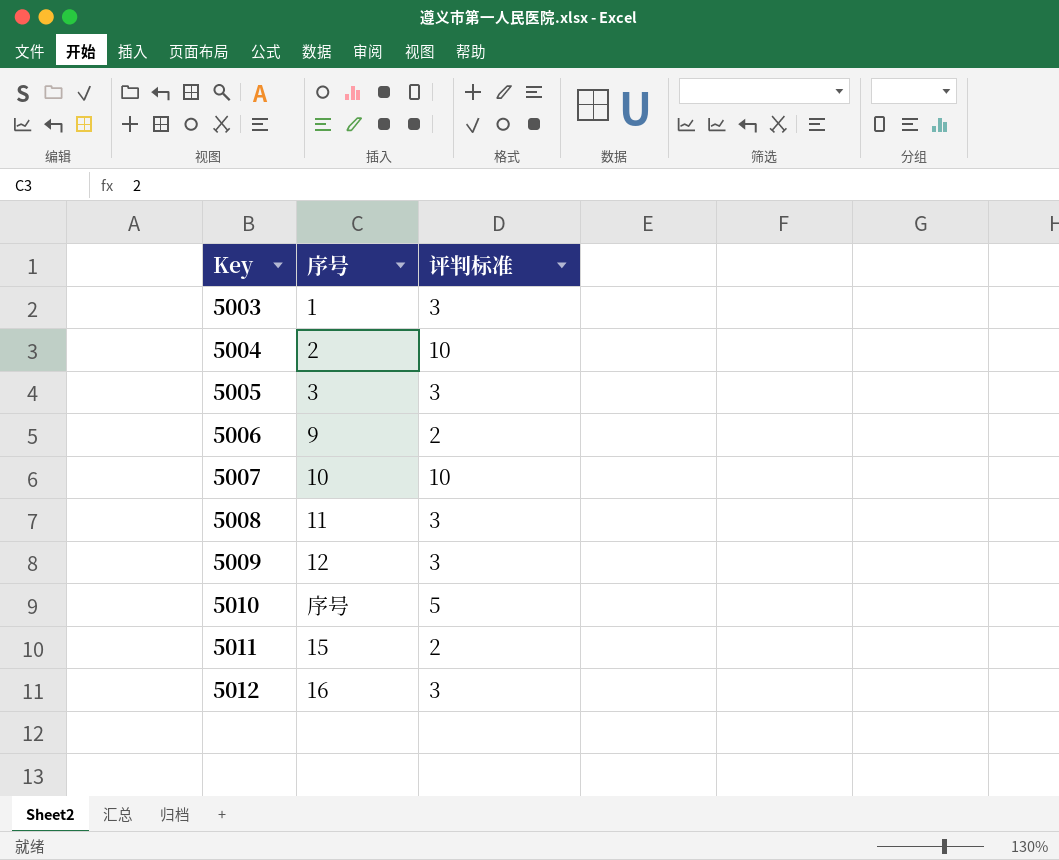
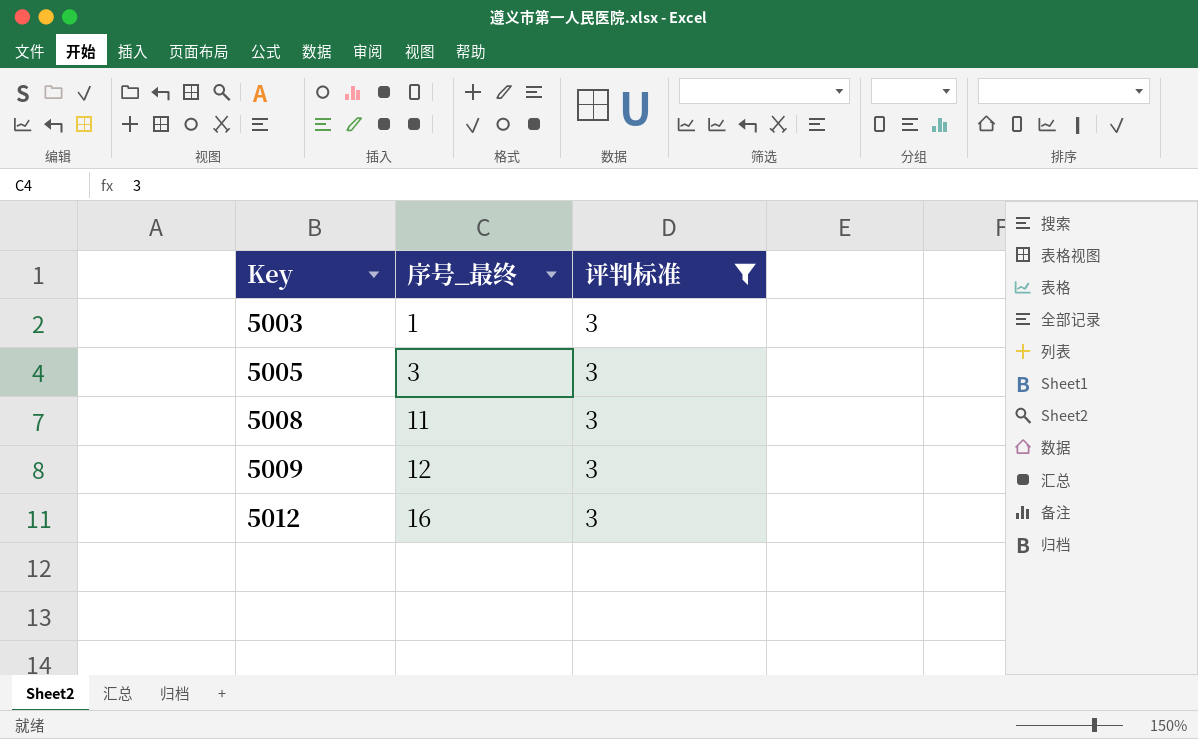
filter: none -> 评判标准 = 3
column name: 序号 -> 序号_最终

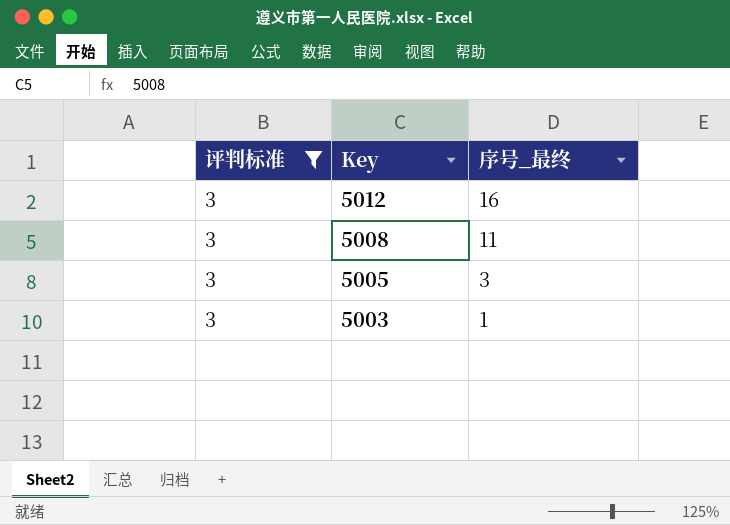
row order: Key ascending -> Key descending
column 评判标准 | position: 3 -> 1
row 5009: 12 | 3 -> none

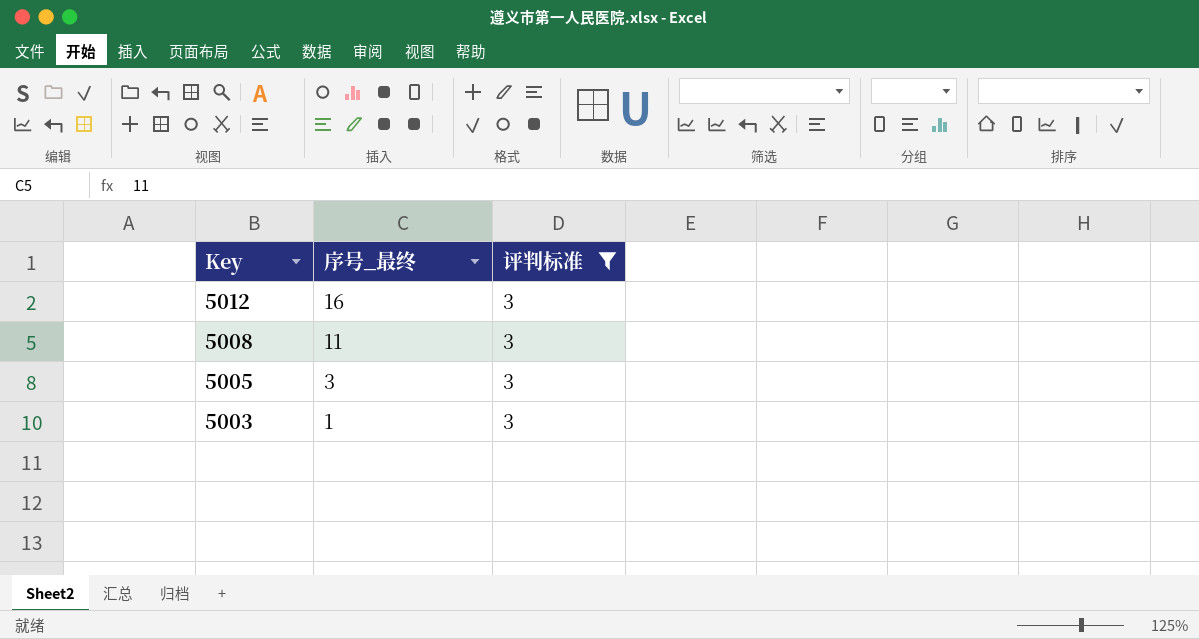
column 评判标准 | position: 1 -> 3

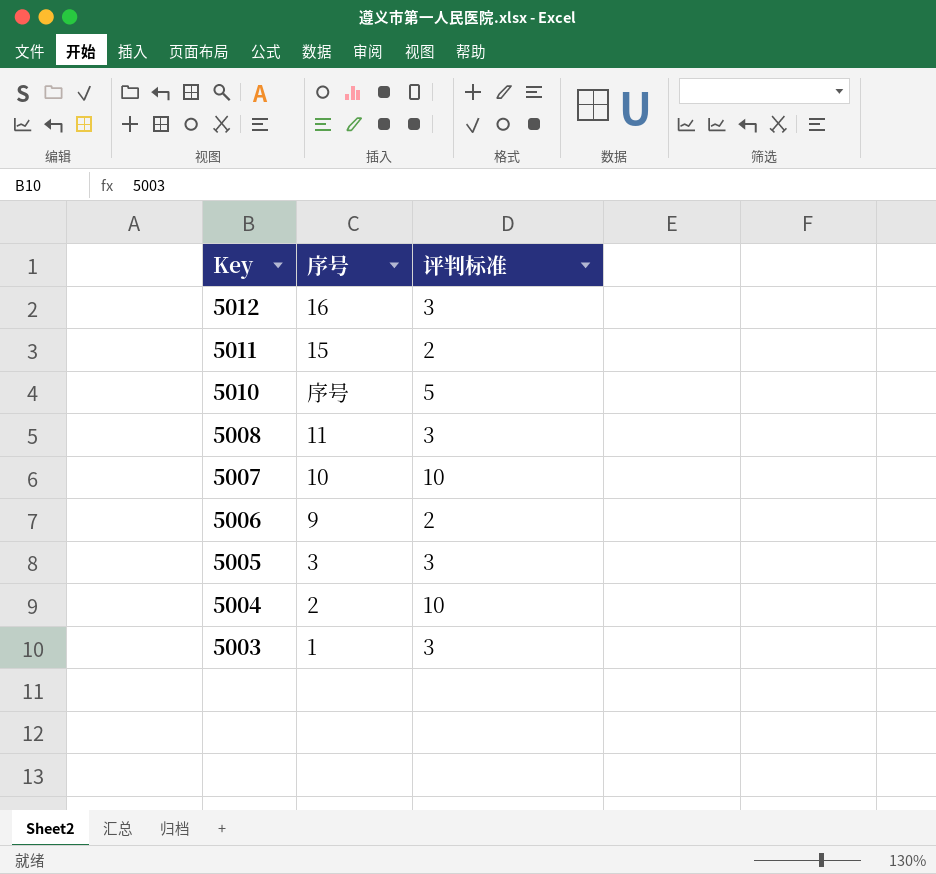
filter: 评判标准 = 3 -> none
column name: 序号_最终 -> 序号

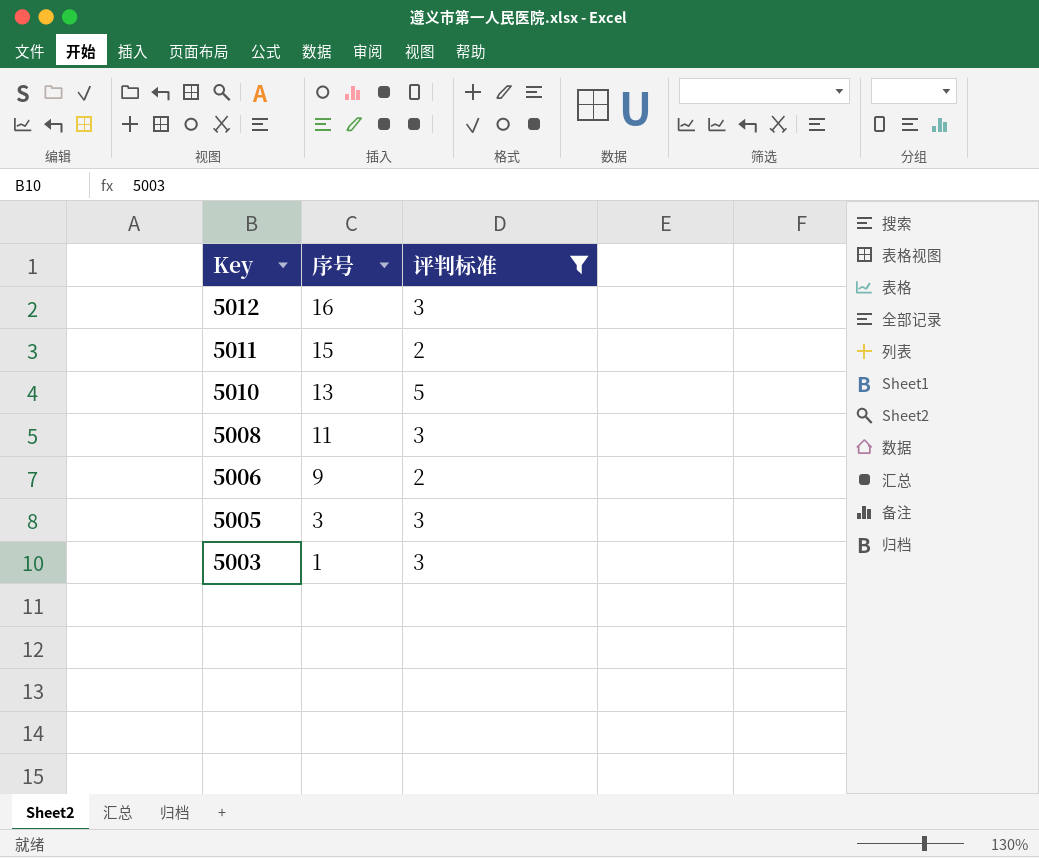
filter: none -> 评判标准 != 10
5010 | 序号: 序号 -> 13

